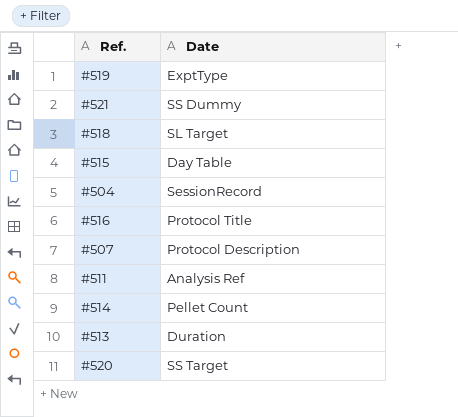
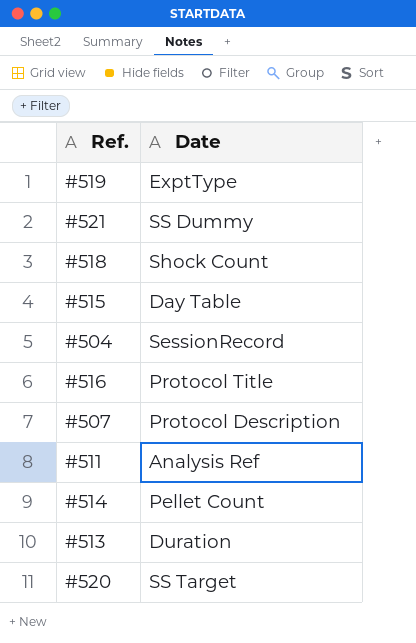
#518 | Date: SL Target -> Shock Count

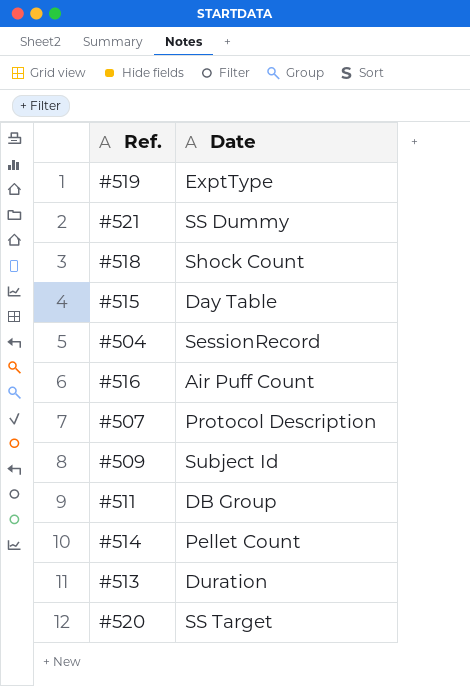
#516 | Date: Protocol Title -> Air Puff Count
row #509: none -> Subject Id
#511 | Date: Analysis Ref -> DB Group

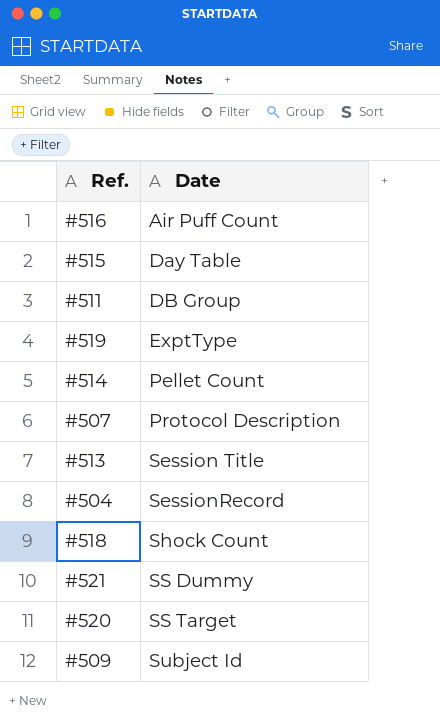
row order: none -> Date ascending
#513 | Date: Duration -> Session Title

